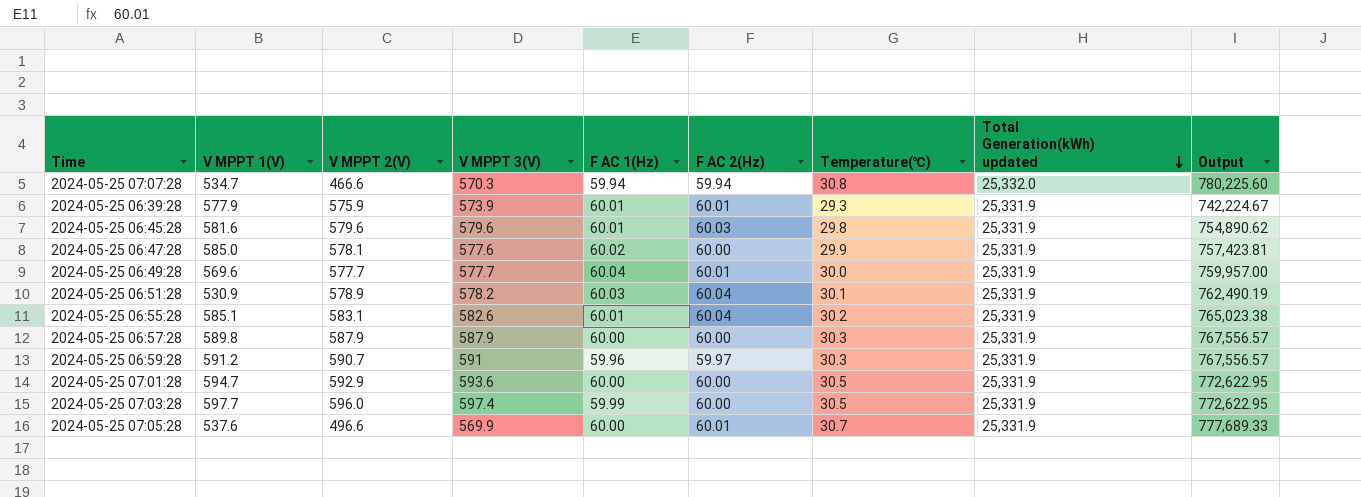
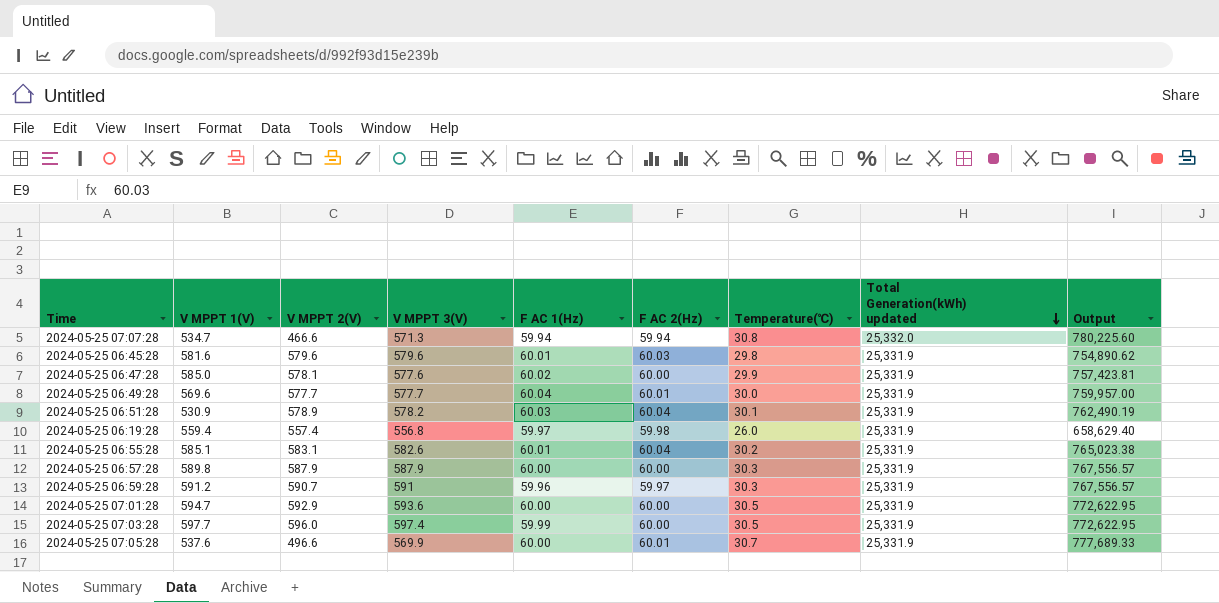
row 2024-05-25 06:39:28: 577.9 | 575.9 | 573.9 | 60.01 | 60.01 | 29.3 | 25,331.9 | 742,224.67 -> none
2024-05-25 07:07:28 | V MPPT 3(V): 570.3 -> 571.3
row 2024-05-25 06:19:28: none -> 559.4 | 557.4 | 556.8 | 59.97 | 59.98 | 26.0 | 25,331.9 | 658,629.40

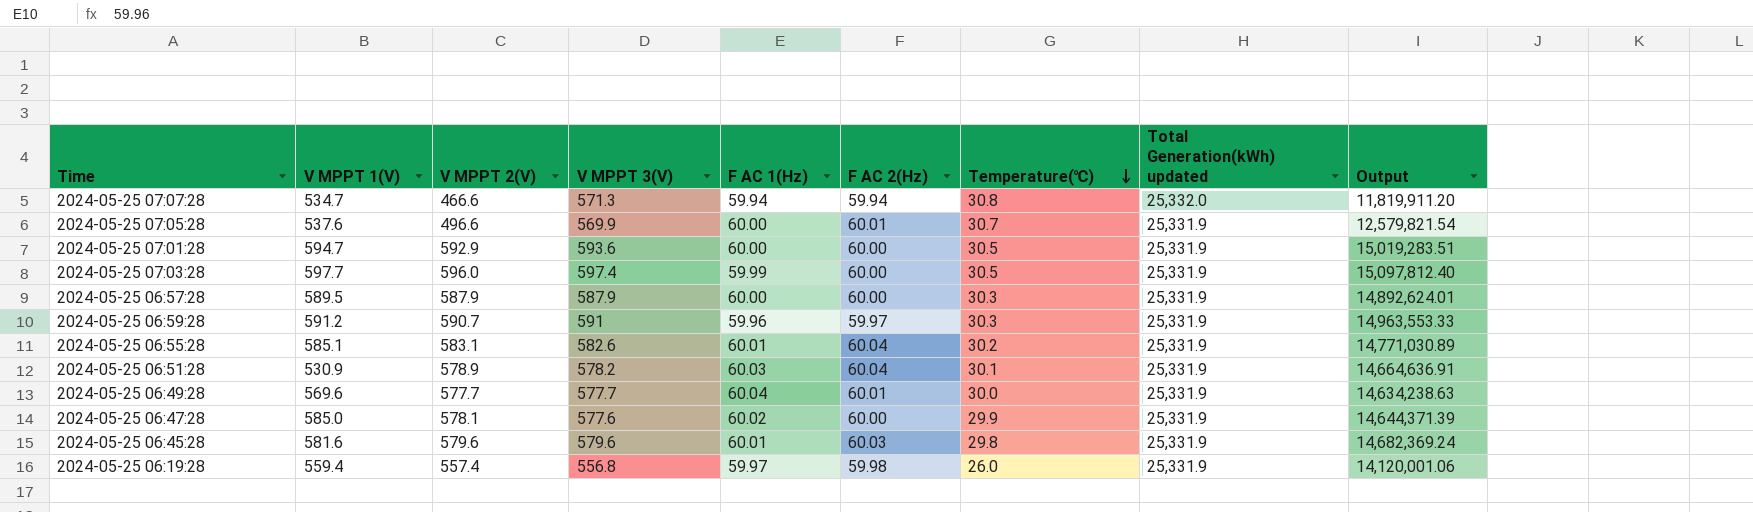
row order: Total Generation(kWh) updated descending -> Temperature(℃) descending
column Output | formula: [Temperature(℃)] * [Total Generation(kWh) updated] -> [V MPPT 2(V)] * [Total Generation(kWh) updated]
2024-05-25 06:57:28 | V MPPT 1(V): 589.8 -> 589.5

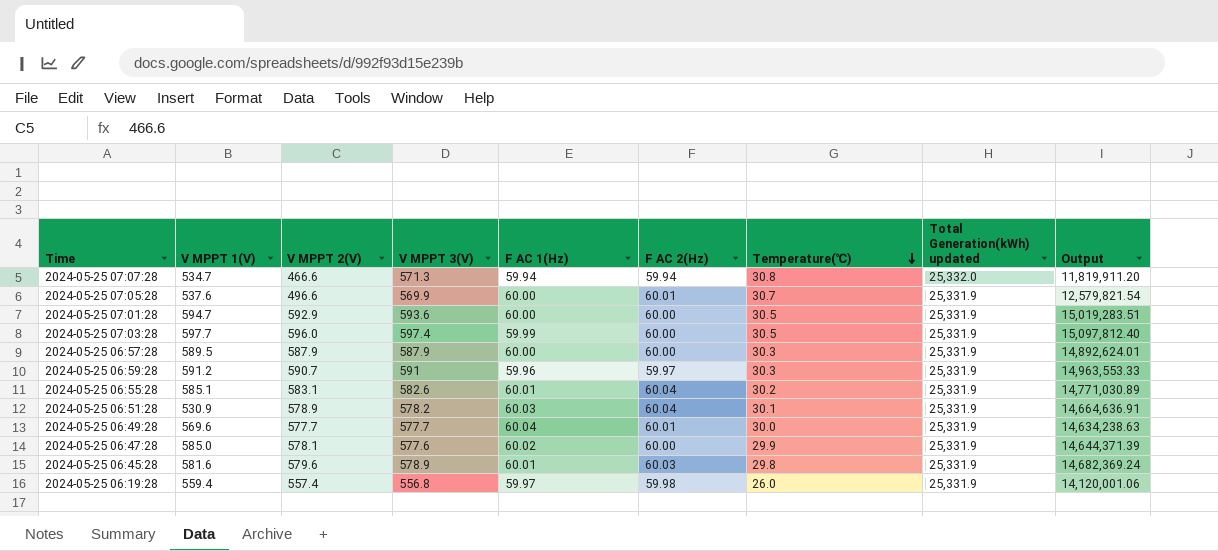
2024-05-25 06:45:28 | V MPPT 3(V): 579.6 -> 578.9

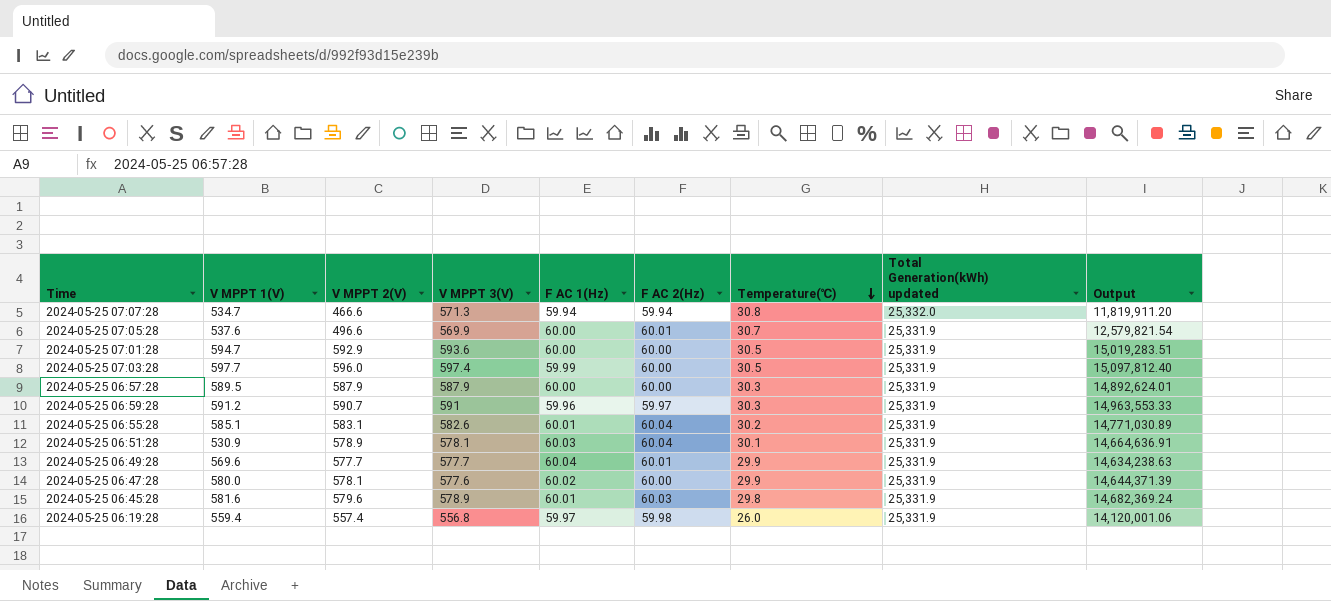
2024-05-25 06:51:28 | V MPPT 3(V): 578.2 -> 578.1
2024-05-25 06:49:28 | Temperature(℃): 30.0 -> 29.9
2024-05-25 06:47:28 | V MPPT 1(V): 585.0 -> 580.0

